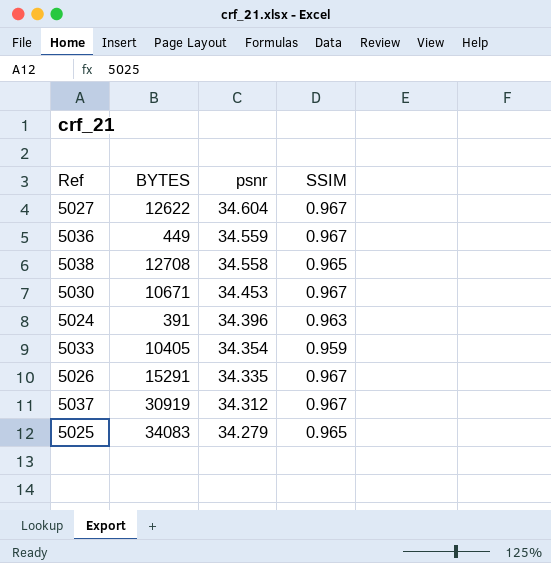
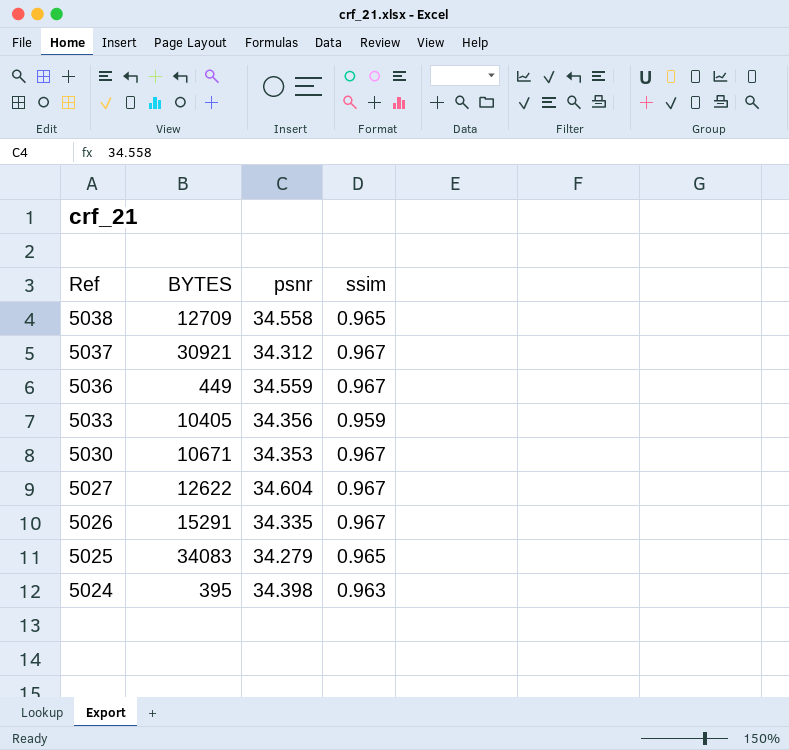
row order: psnr descending -> Ref descending
column name: SSIM -> ssim
5038 | BYTES: 12708 -> 12709
5037 | BYTES: 30919 -> 30921
5033 | psnr: 34.354 -> 34.356
5030 | psnr: 34.453 -> 34.353
5024 | BYTES: 391 -> 395
5024 | psnr: 34.396 -> 34.398

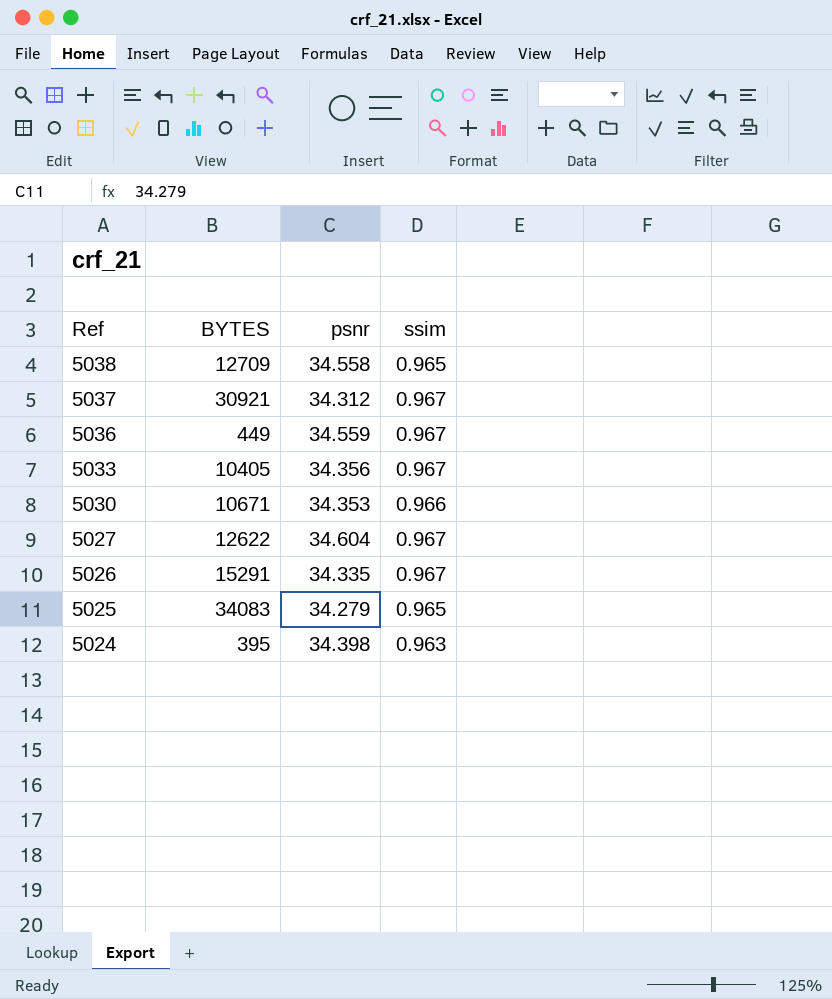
5033 | ssim: 0.959 -> 0.967
5030 | ssim: 0.967 -> 0.966

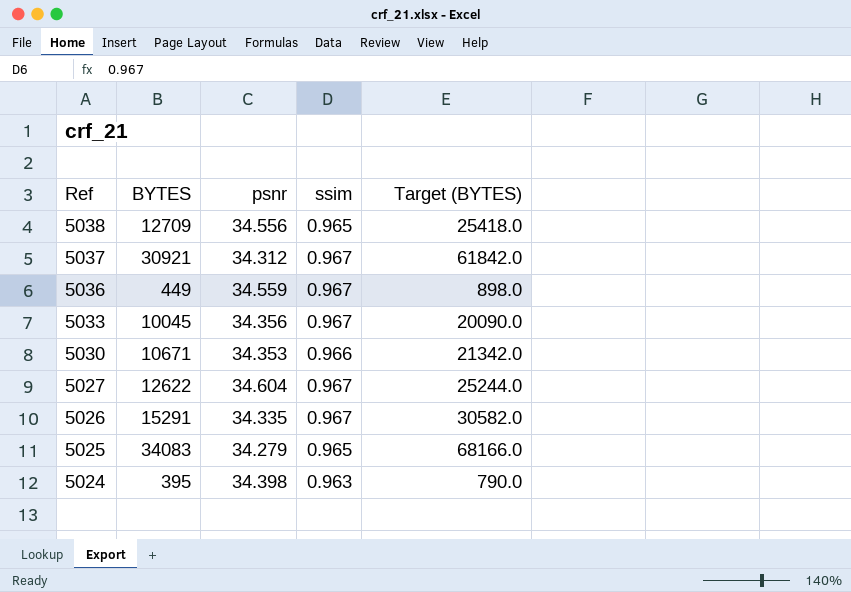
column Target (BYTES) | formula: none -> [BYTES] * 2
5038 | psnr: 34.558 -> 34.556
5033 | BYTES: 10405 -> 10045

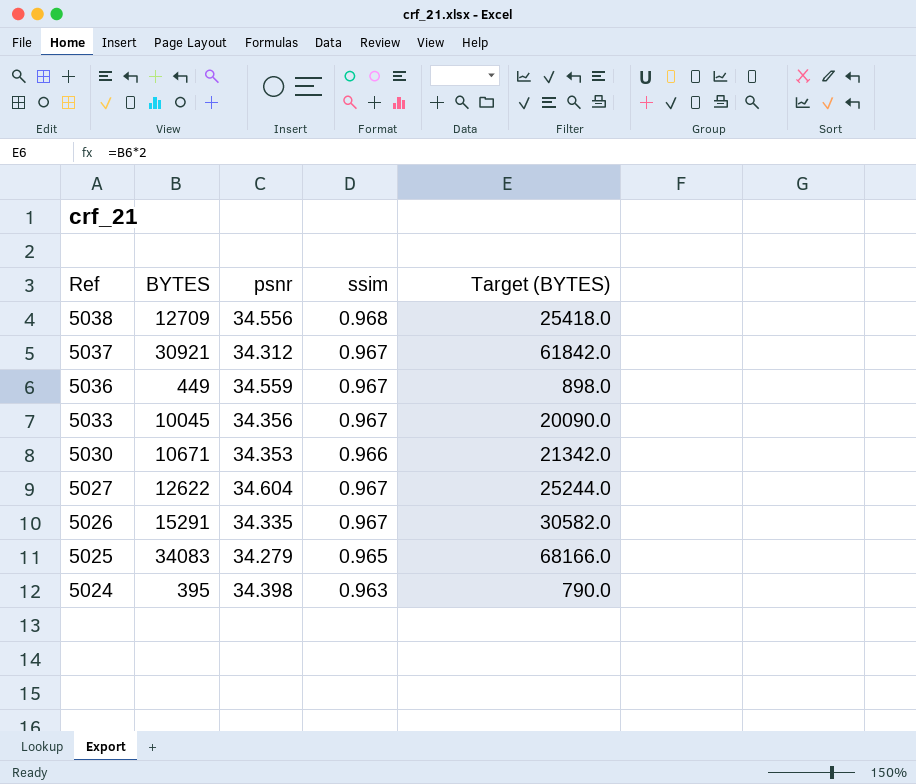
5038 | ssim: 0.965 -> 0.968

